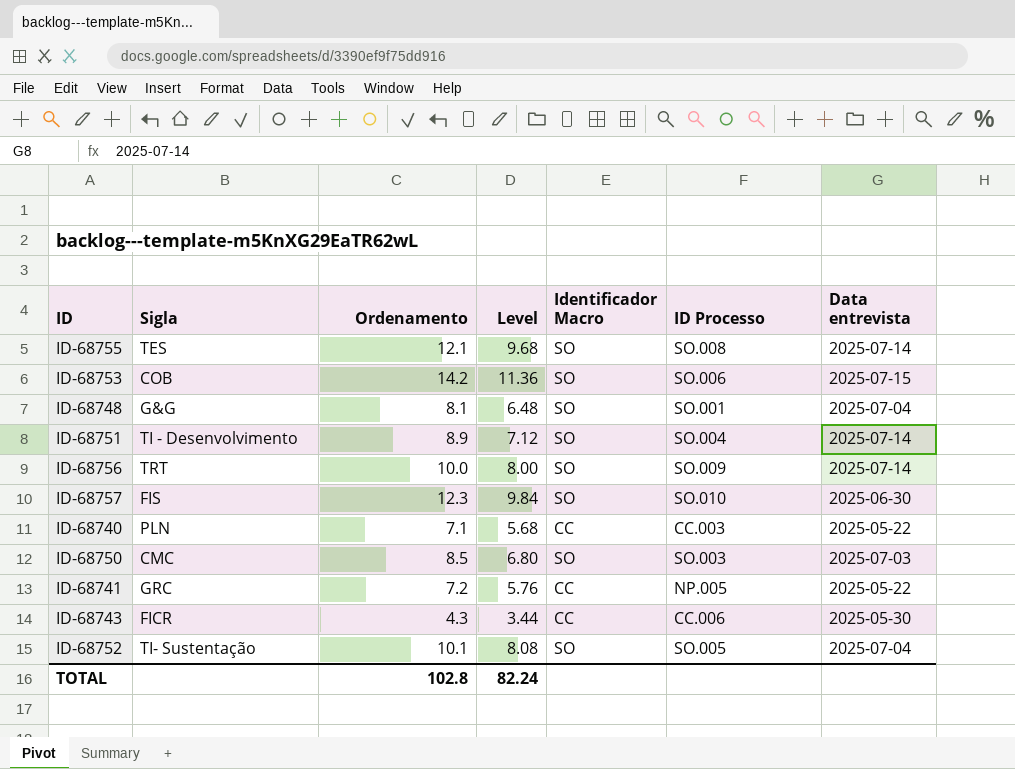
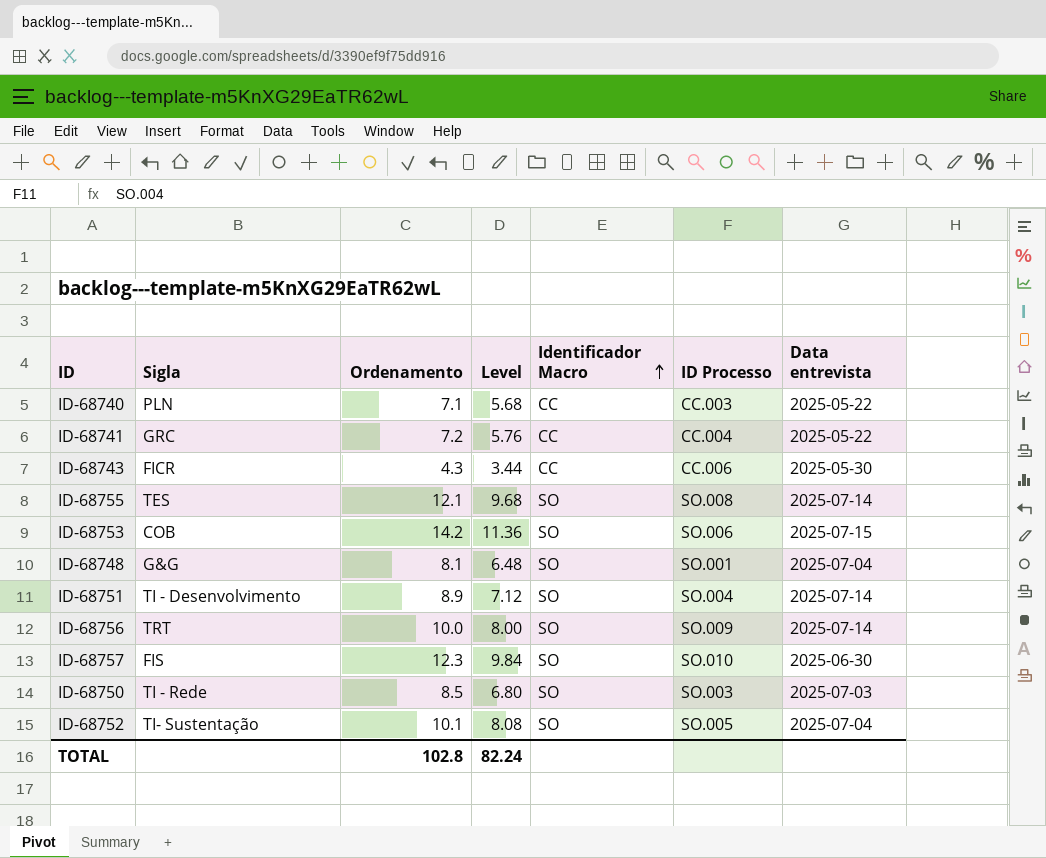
row order: none -> Identificador Macro ascending
ID-68741 | ID Processo: NP.005 -> CC.004
ID-68750 | Sigla: CMC -> TI - Rede

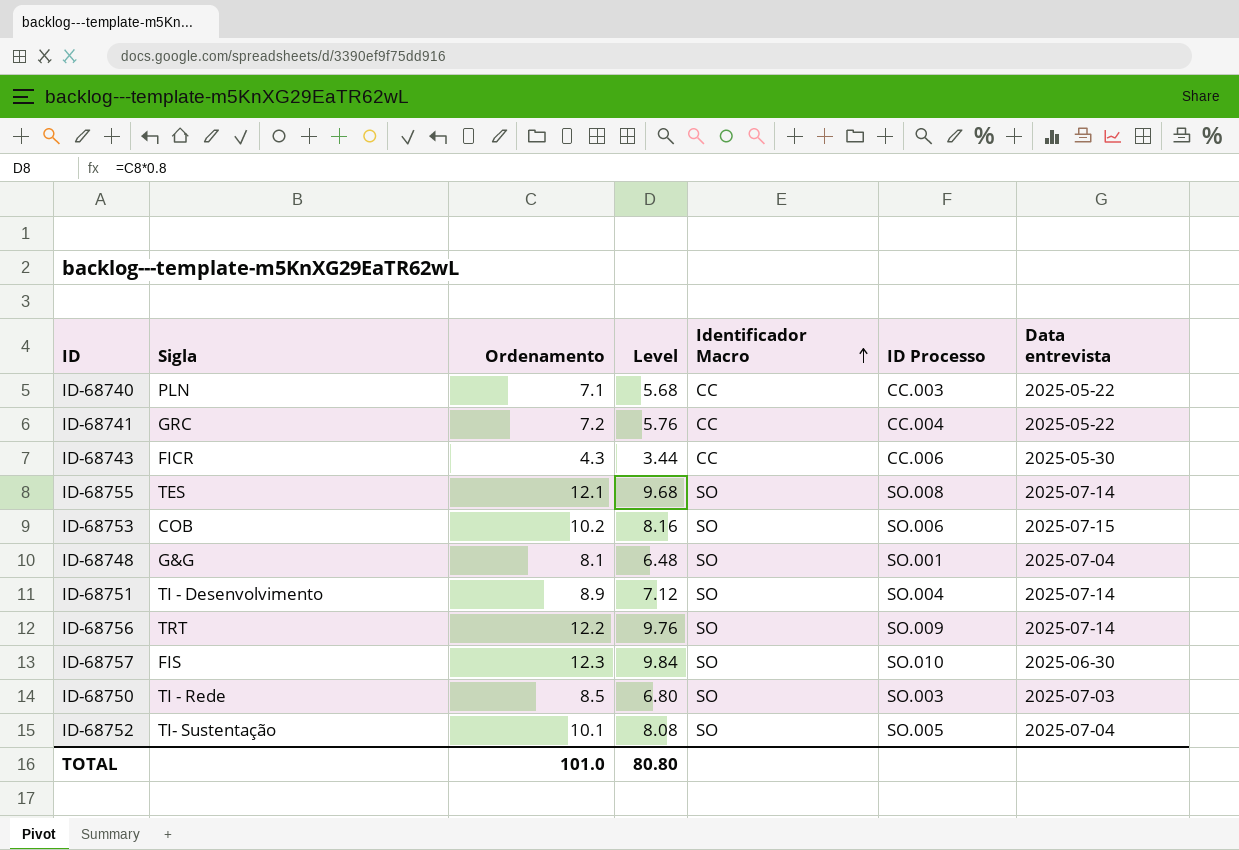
ID-68753 | Ordenamento: 14.2 -> 10.2
ID-68753 | Level: 11.36 -> 8.16
ID-68756 | Ordenamento: 10.0 -> 12.2
ID-68756 | Level: 8.00 -> 9.76
TOTAL | Ordenamento: 102.8 -> 101.0
TOTAL | Level: 82.24 -> 80.80

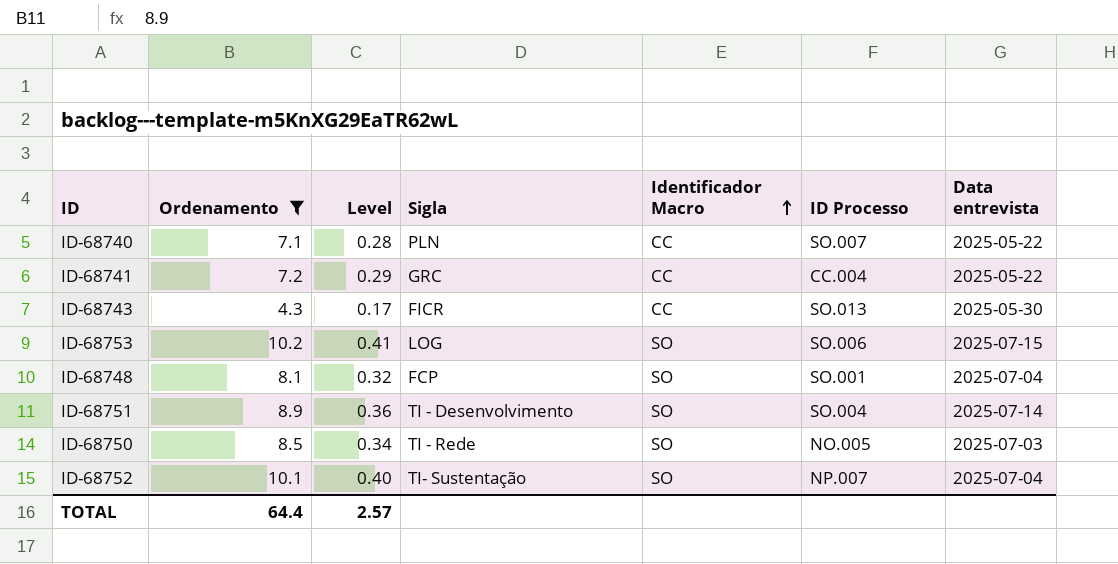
filter: none -> Ordenamento <= 10.2
column Level | formula: [Ordenamento] * 0.8 -> [Ordenamento] * 0.04
column Sigla | position: 2 -> 4
ID-68740 | ID Processo: CC.003 -> SO.007
ID-68743 | ID Processo: CC.006 -> SO.013
ID-68753 | Sigla: COB -> LOG
ID-68748 | Sigla: G&G -> FCP
ID-68750 | ID Processo: SO.003 -> NO.005
ID-68752 | ID Processo: SO.005 -> NP.007
TOTAL | Ordenamento: 101.0 -> 64.4
TOTAL | Level: 80.80 -> 2.57

